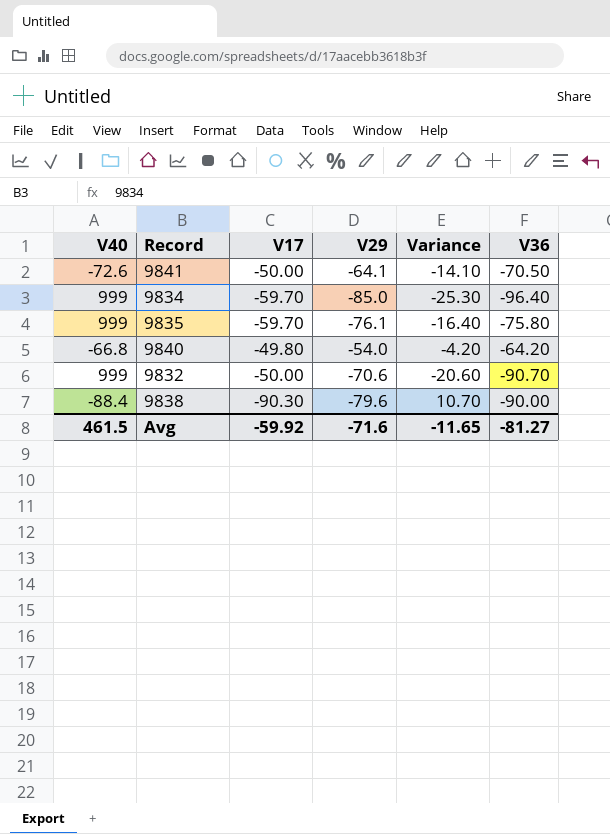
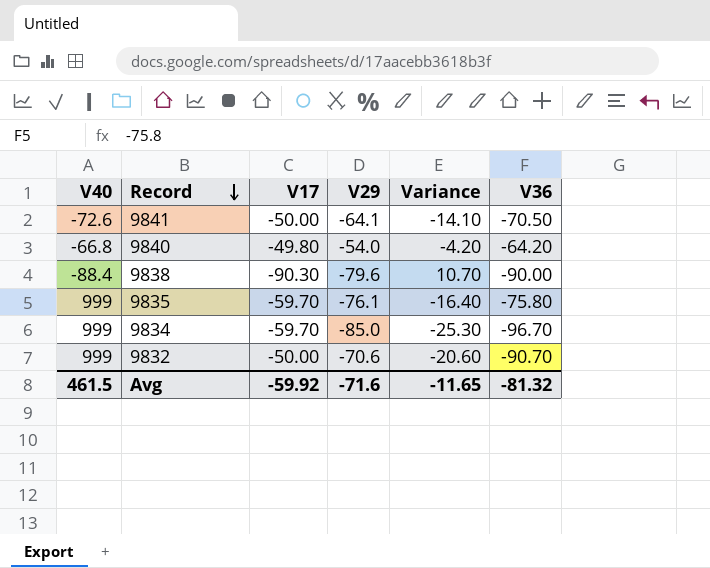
row order: none -> Record descending
9834 | V36: -96.40 -> -96.70
Avg | V36: -81.27 -> -81.32

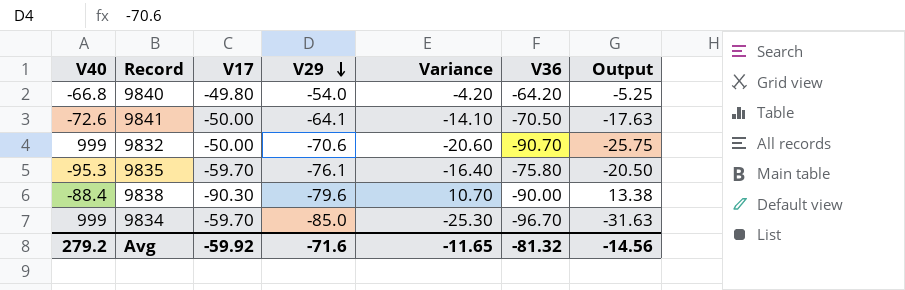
row order: Record descending -> V29 descending
column Output | formula: none -> [Variance] * 1.25
9835 | V40: 999 -> -95.3
Avg | V40: 461.5 -> 279.2

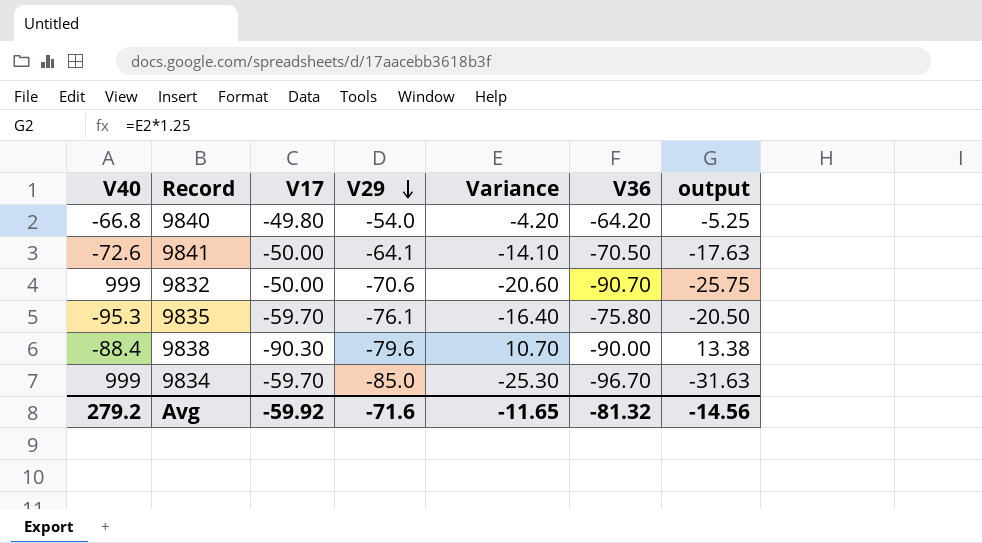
column name: Output -> output

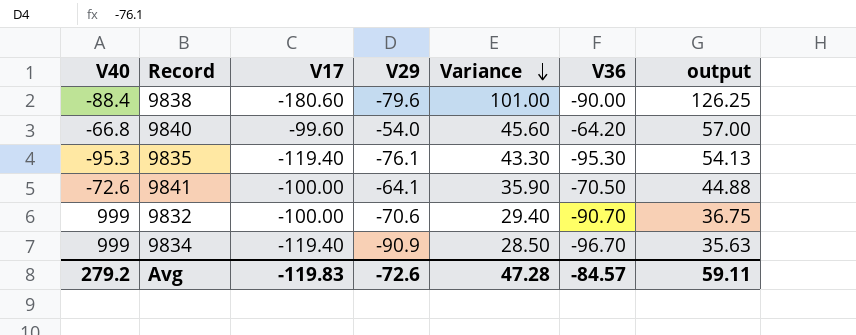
row order: V29 descending -> Variance descending
9838 | V17: -90.30 -> -180.60
9838 | Variance: 10.70 -> 101.00
9838 | output: 13.38 -> 126.25
9840 | V17: -49.80 -> -99.60
9840 | Variance: -4.20 -> 45.60
9840 | output: -5.25 -> 57.00
9835 | V17: -59.70 -> -119.40
9835 | Variance: -16.40 -> 43.30
9835 | V36: -75.80 -> -95.30
9835 | output: -20.50 -> 54.13
9841 | V17: -50.00 -> -100.00
9841 | Variance: -14.10 -> 35.90
9841 | output: -17.63 -> 44.88
9832 | V17: -50.00 -> -100.00
9832 | Variance: -20.60 -> 29.40
9832 | output: -25.75 -> 36.75
9834 | V17: -59.70 -> -119.40
9834 | V29: -85.0 -> -90.9
9834 | Variance: -25.30 -> 28.50
9834 | output: -31.63 -> 35.63
Avg | V17: -59.92 -> -119.83
Avg | V29: -71.6 -> -72.6
Avg | Variance: -11.65 -> 47.28
Avg | V36: -81.32 -> -84.57
Avg | output: -14.56 -> 59.11

